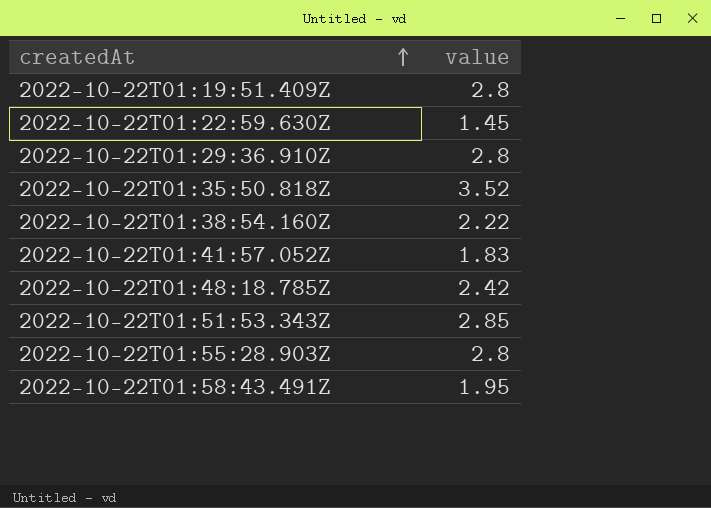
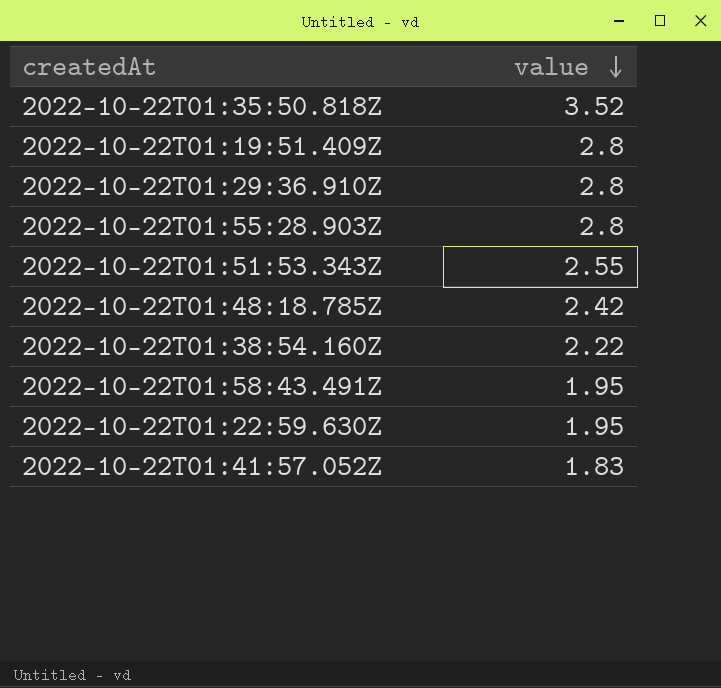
row order: createdAt ascending -> value descending
2022-10-22T01:51:53.343Z | value: 2.85 -> 2.55
2022-10-22T01:22:59.630Z | value: 1.45 -> 1.95

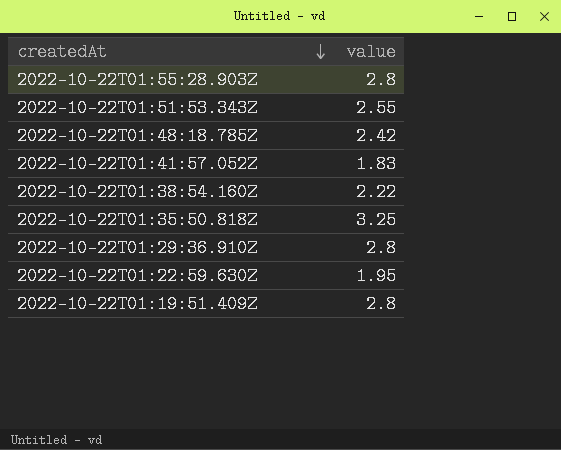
row order: value descending -> createdAt descending
row 2022-10-22T01:58:43.491Z: 1.95 -> none
2022-10-22T01:35:50.818Z | value: 3.52 -> 3.25

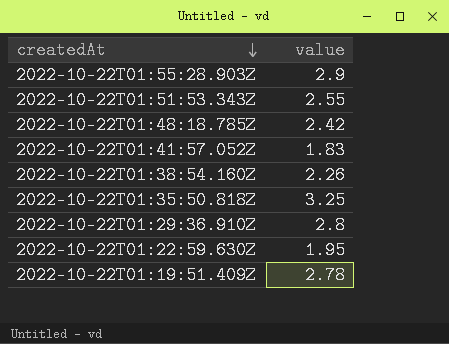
2022-10-22T01:55:28.903Z | value: 2.8 -> 2.9
2022-10-22T01:38:54.160Z | value: 2.22 -> 2.26
2022-10-22T01:19:51.409Z | value: 2.8 -> 2.78

